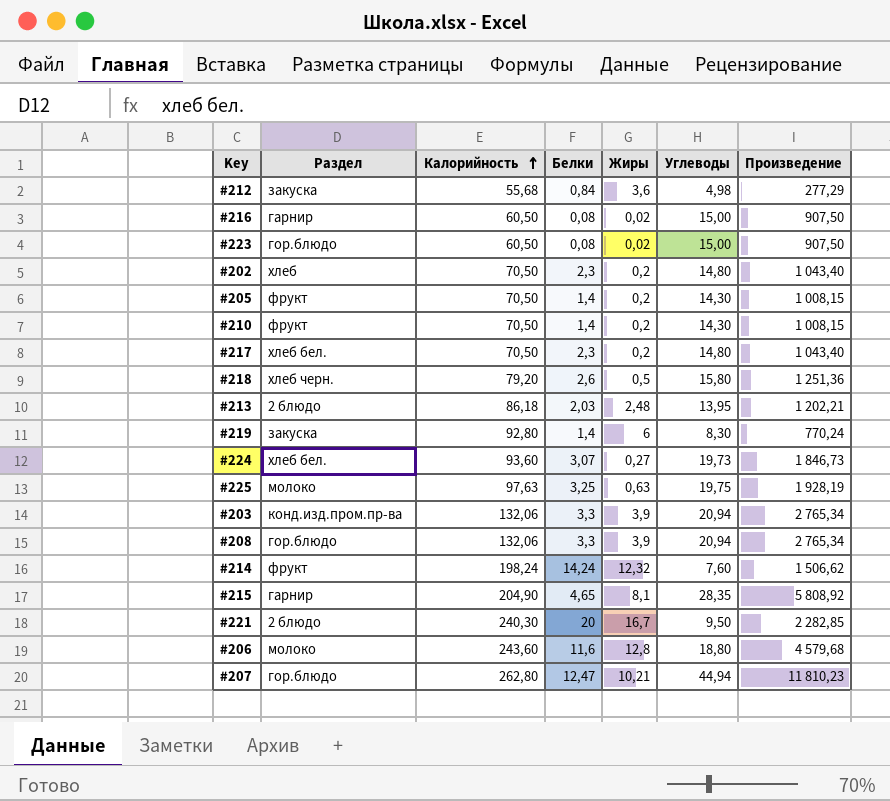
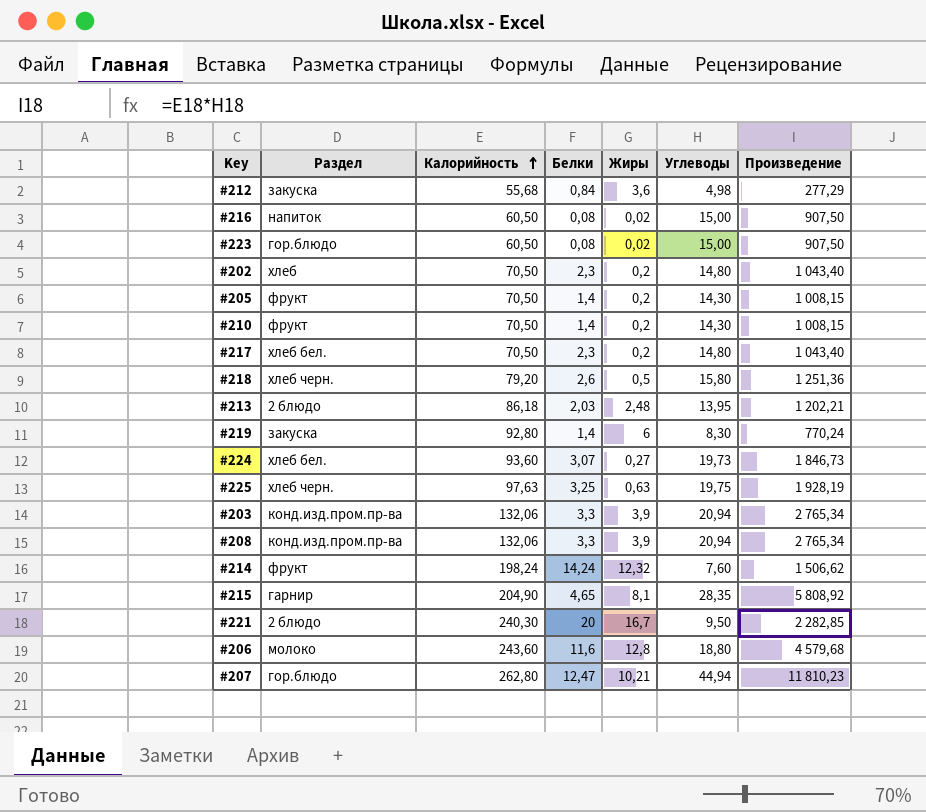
#216 | Раздел: гарнир -> напиток
#225 | Раздел: молоко -> хлеб черн.
#208 | Раздел: гор.блюдо -> конд.изд.пром.пр-ва

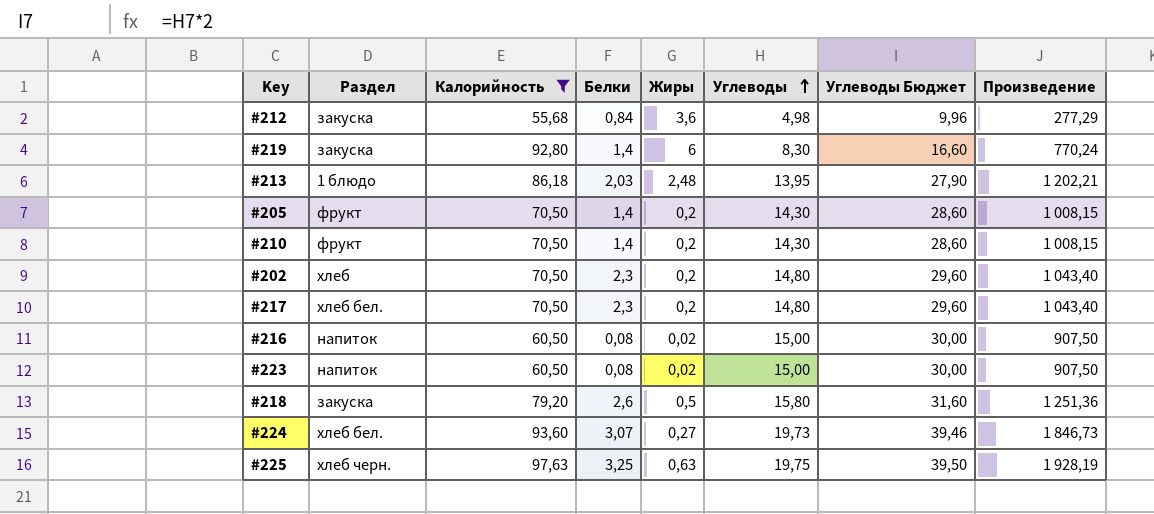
filter: none -> Калорийность <= 97,63
row order: Калорийность ascending -> Углеводы ascending
column Углеводы Бюджет | formula: none -> [Углеводы] * 2
#213 | Раздел: 2 блюдо -> 1 блюдо
#223 | Раздел: гор.блюдо -> напиток
#218 | Раздел: хлеб черн. -> закуска

